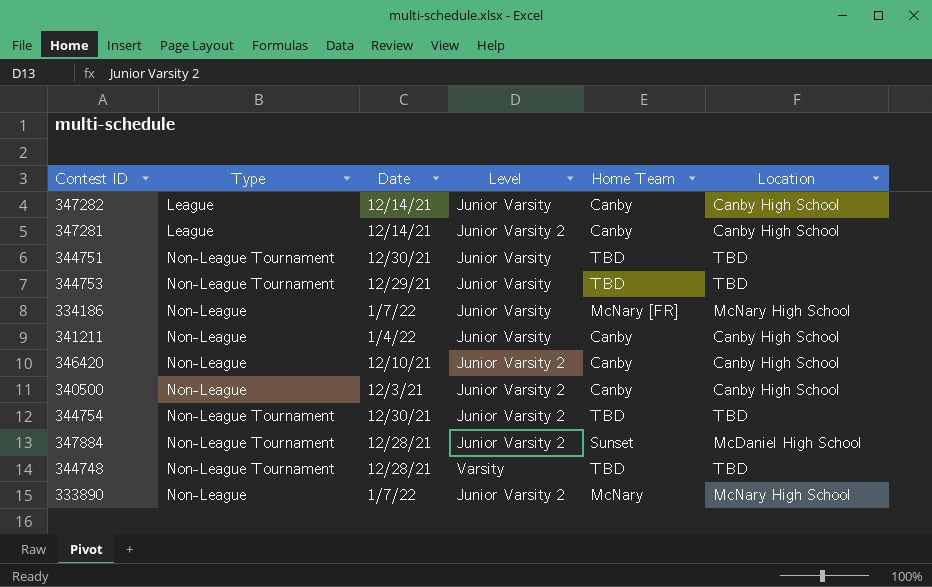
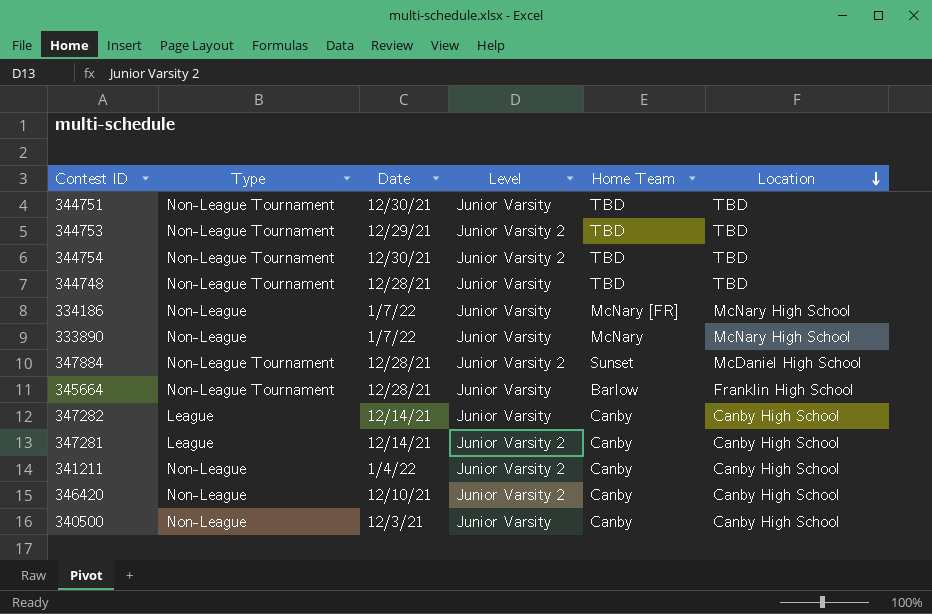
row order: none -> Location descending
344753 | Level: Junior Varsity -> Junior Varsity 2
344748 | Level: Varsity -> Junior Varsity
333890 | Level: Junior Varsity 2 -> Junior Varsity
row 345664: none -> Non-League Tournament | 12/28/21 | Junior Varsity | Barlow | Franklin High School
341211 | Level: Junior Varsity -> Junior Varsity 2
340500 | Level: Junior Varsity 2 -> Junior Varsity

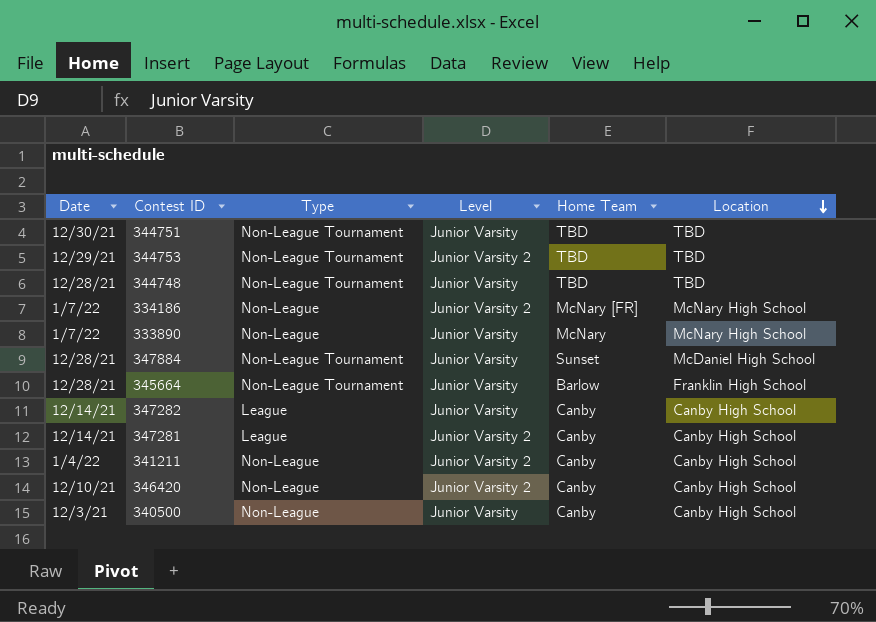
column Date | position: 3 -> 1
row 344754: Non-League Tournament | 12/30/21 | Junior Varsity 2 | TBD | TBD -> none
334186 | Level: Junior Varsity -> Junior Varsity 2
347884 | Level: Junior Varsity 2 -> Junior Varsity

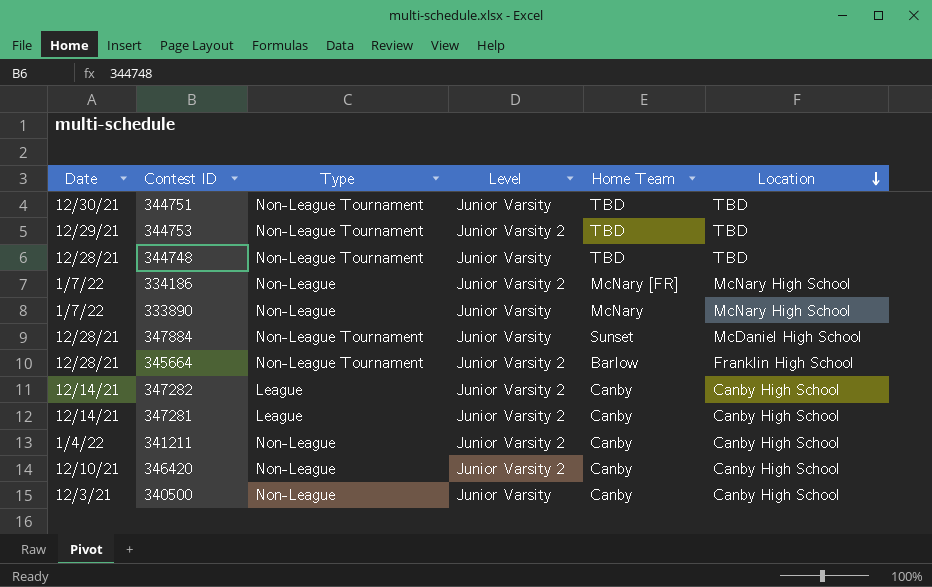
345664 | Level: Junior Varsity -> Junior Varsity 2
347282 | Level: Junior Varsity -> Junior Varsity 2

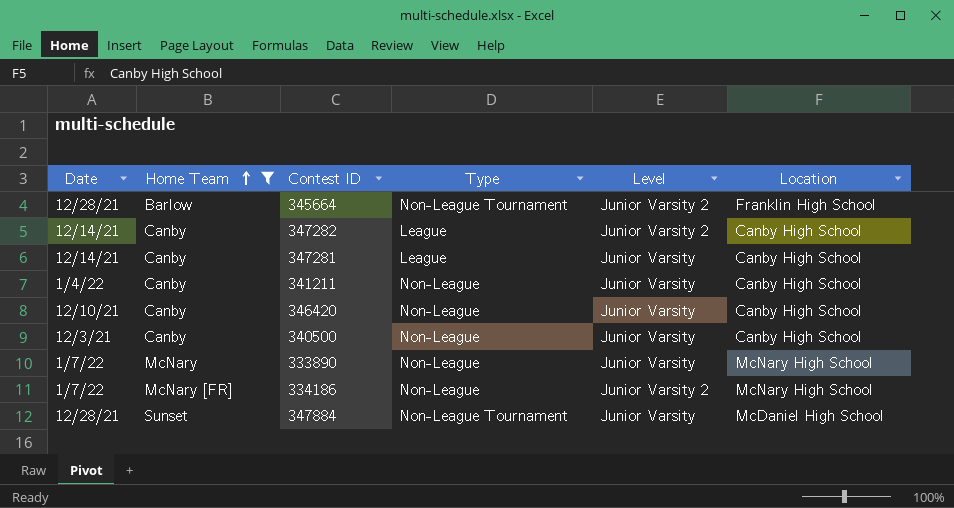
filter: none -> Home Team != TBD
row order: Location descending -> Home Team ascending
column Home Team | position: 5 -> 2
347281 | Level: Junior Varsity 2 -> Junior Varsity
341211 | Level: Junior Varsity 2 -> Junior Varsity
346420 | Level: Junior Varsity 2 -> Junior Varsity

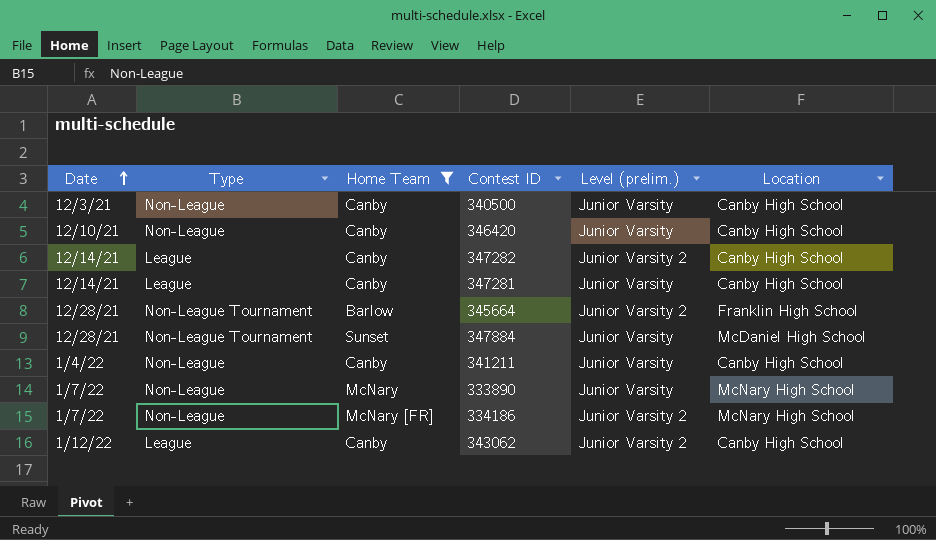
row order: Home Team ascending -> Date ascending
column Type | position: 4 -> 2
column name: Level -> Level (prelim.)
row 343062: none -> 1/12/22 | League | Canby | Junior Varsity 2 | Canby High School

